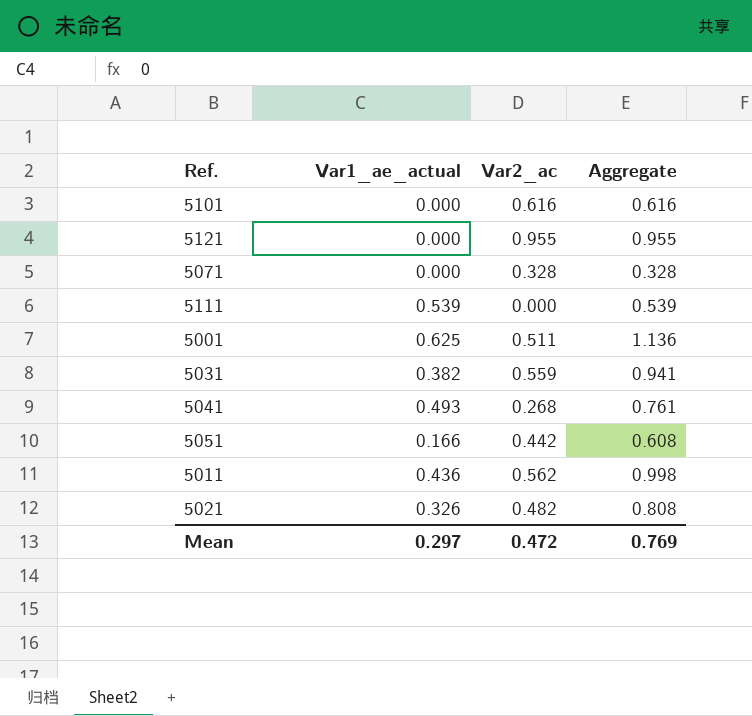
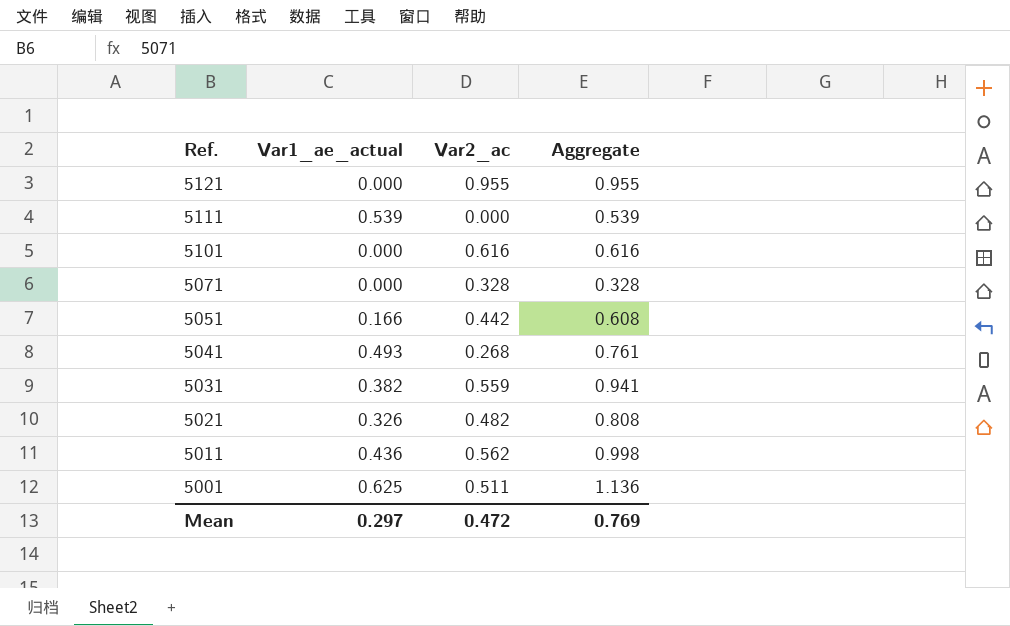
row order: none -> Ref. descending

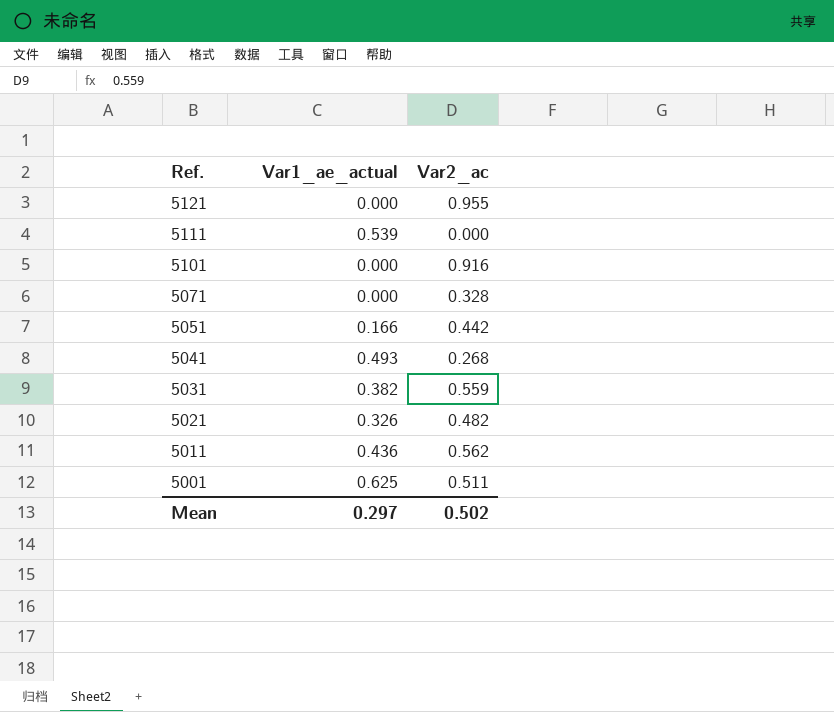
column Aggregate | formula: [Var1_ae_actual] + [Var2_ac] -> none
5101 | Var2_ac: 0.616 -> 0.916
Mean | Var2_ac: 0.472 -> 0.502

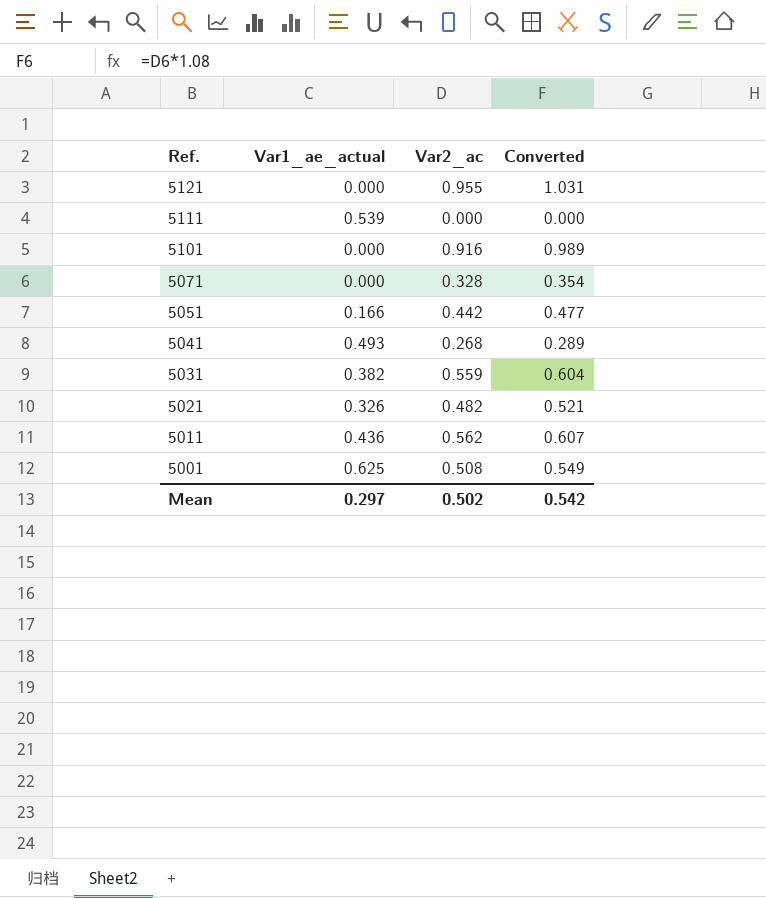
column Converted | formula: none -> [Var2_ac] * 1.08
5001 | Var2_ac: 0.511 -> 0.508

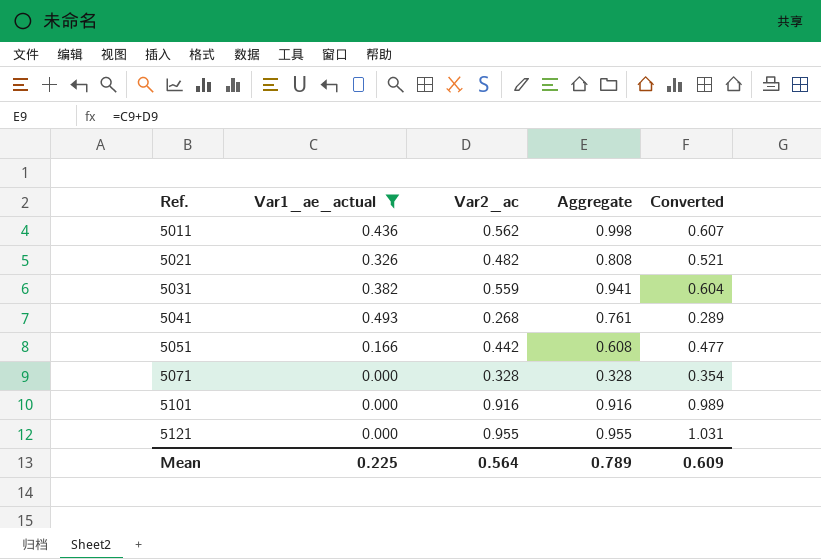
filter: none -> Var1_ae_actual <= 0.493
row order: Ref. descending -> Ref. ascending
column Aggregate | formula: none -> [Var1_ae_actual] + [Var2_ac]
Mean | Var1_ae_actual: 0.297 -> 0.225
Mean | Var2_ac: 0.502 -> 0.564
Mean | Converted: 0.542 -> 0.609

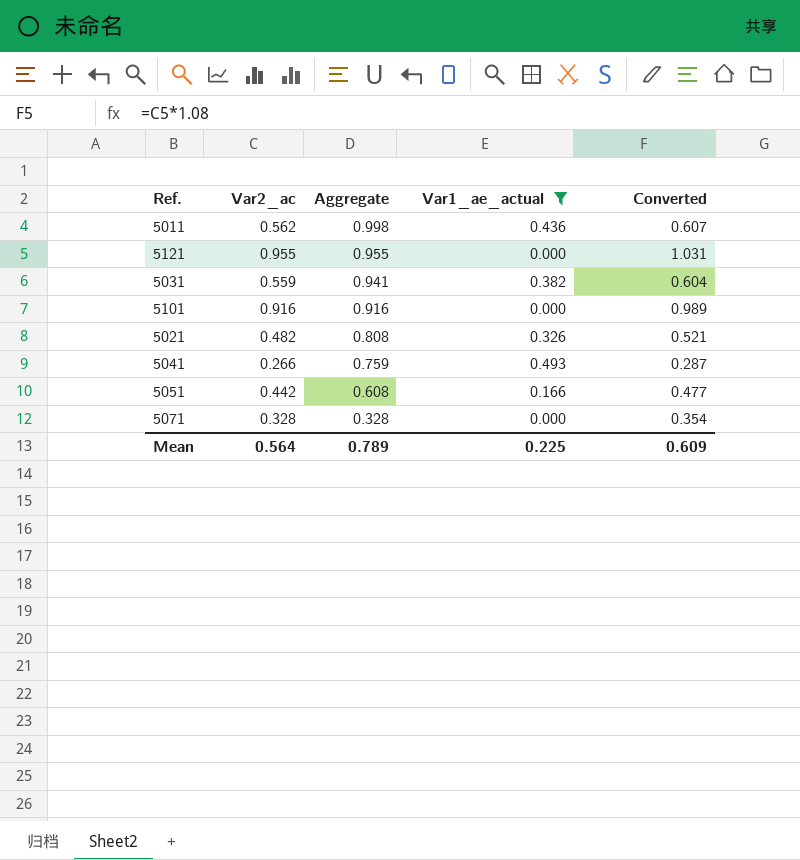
row order: Ref. ascending -> Aggregate descending
column Var1_ae_actual | position: 2 -> 4
5041 | Var2_ac: 0.268 -> 0.266
5041 | Aggregate: 0.761 -> 0.759
5041 | Converted: 0.289 -> 0.287

